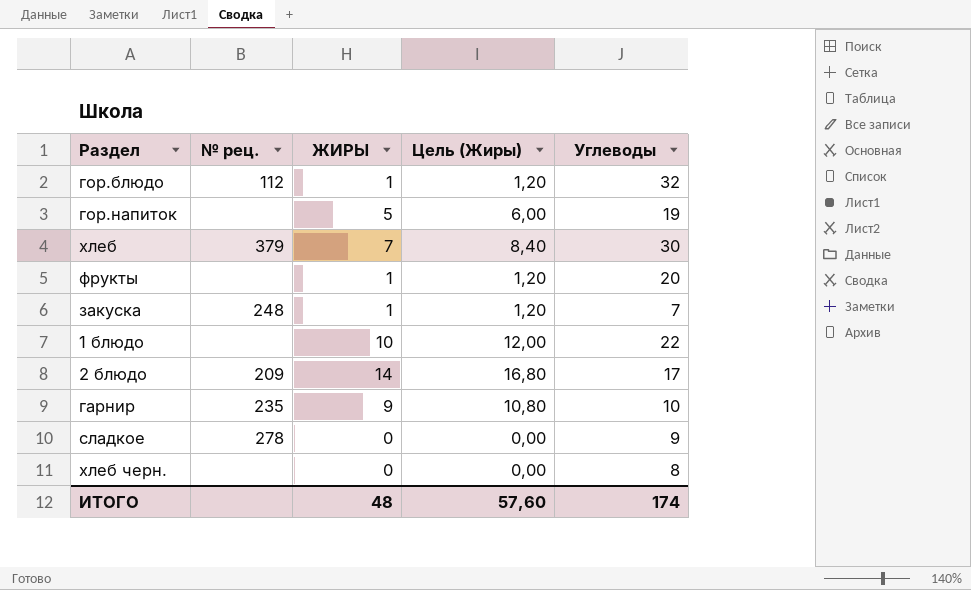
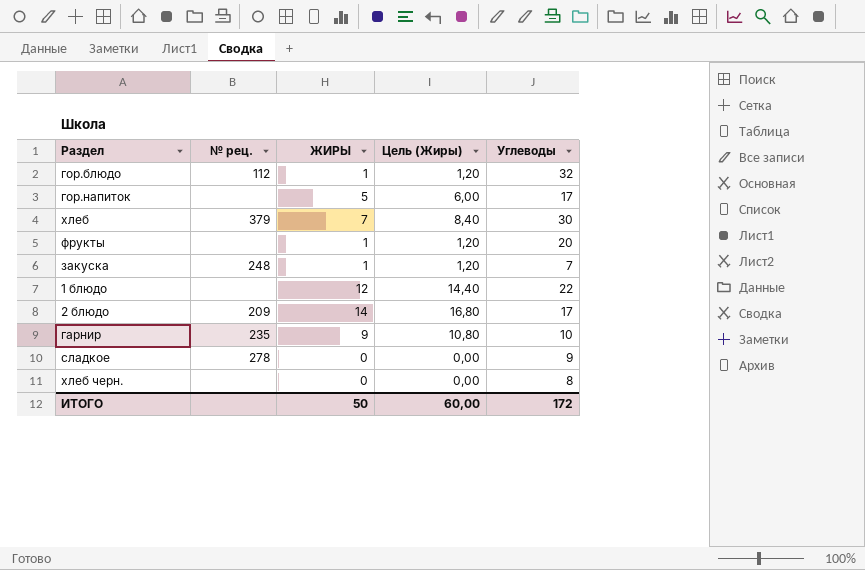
гор.напиток | Углеводы: 19 -> 17
1 блюдо | ЖИРЫ: 10 -> 12
1 блюдо | Цель (Жиры): 12,00 -> 14,40
ИТОГО | ЖИРЫ: 48 -> 50
ИТОГО | Цель (Жиры): 57,60 -> 60,00
ИТОГО | Углеводы: 174 -> 172

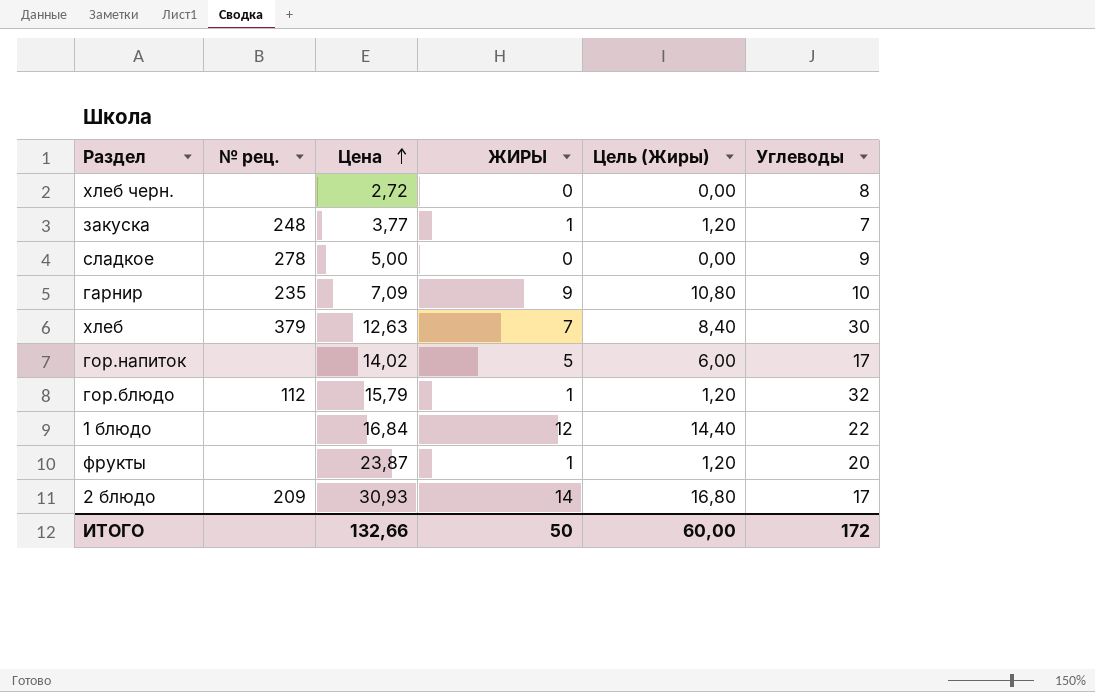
row order: none -> Цена ascending
column Цена | position: none -> 3

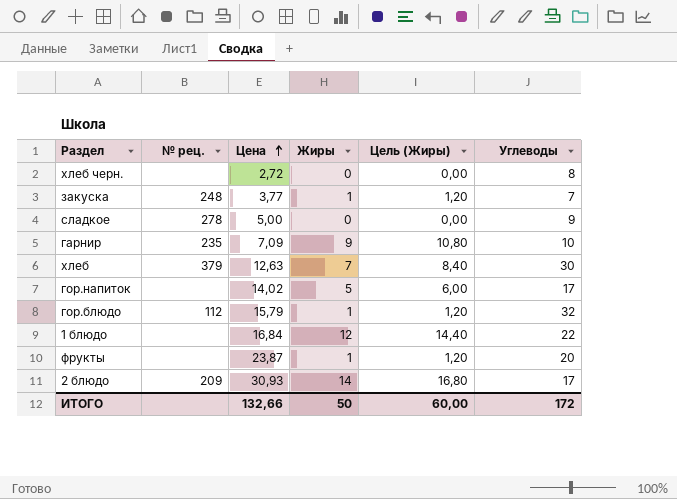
column name: ЖИРЫ -> Жиры

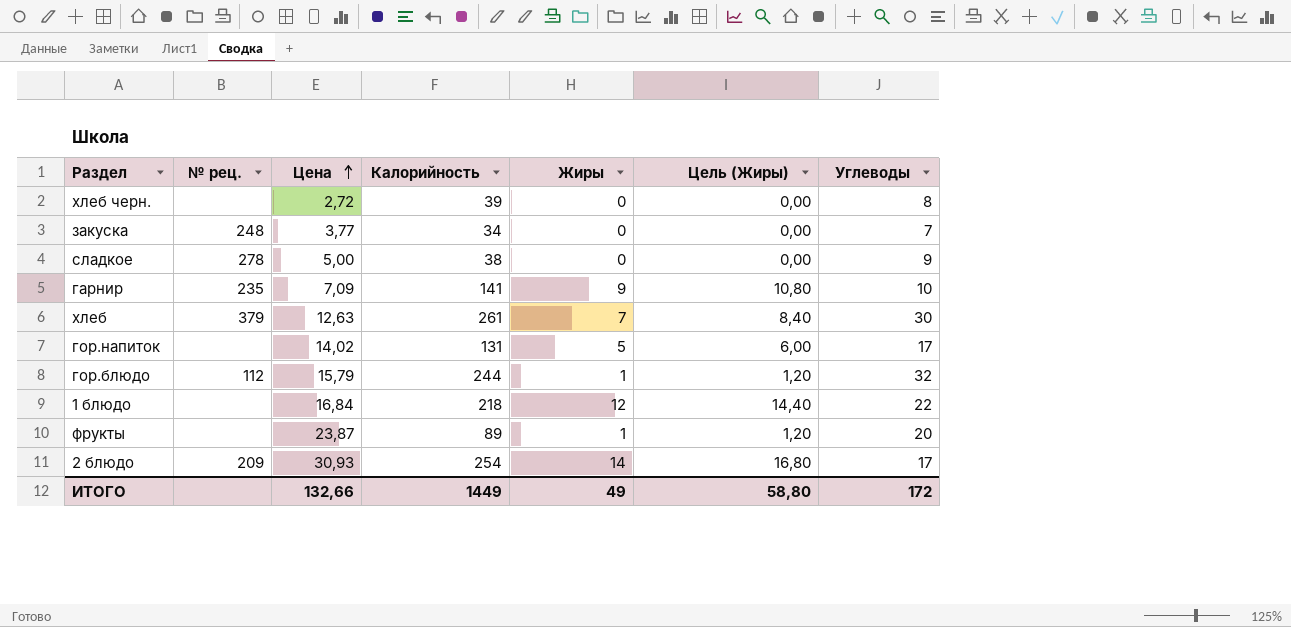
column Калорийность | position: none -> 4
закуска | Жиры: 1 -> 0
закуска | Цель (Жиры): 1,20 -> 0,00
ИТОГО | Жиры: 50 -> 49
ИТОГО | Цель (Жиры): 60,00 -> 58,80

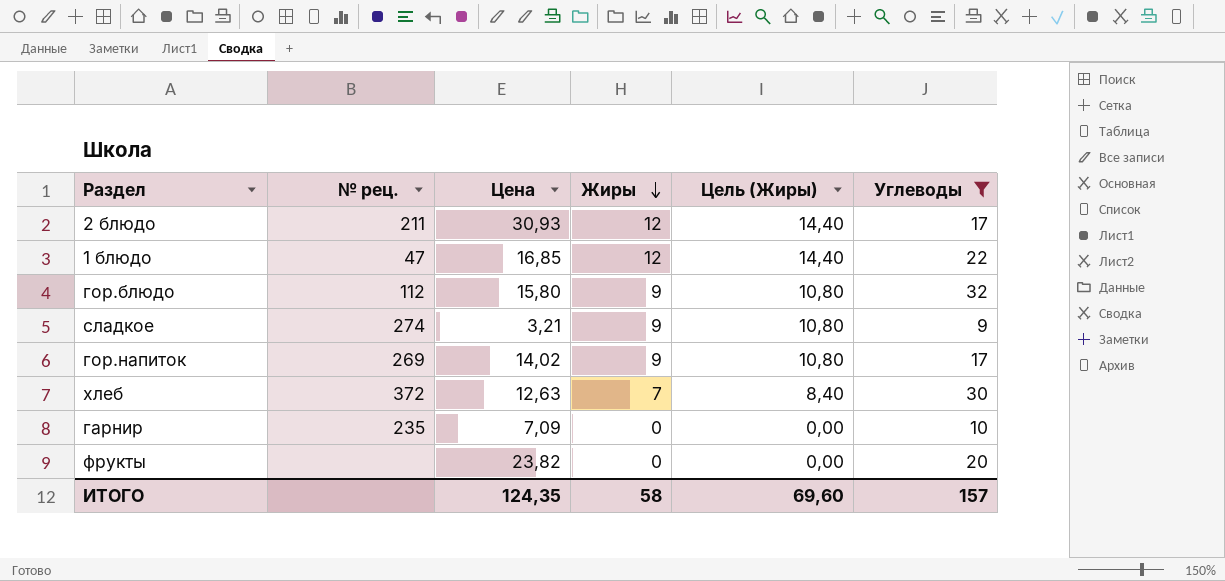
filter: none -> Углеводы >= 9
row order: Цена ascending -> Жиры descending
column Калорийность | position: 4 -> none
2 блюдо | № рец.: 209 -> 211
2 блюдо | Жиры: 14 -> 12
2 блюдо | Цель (Жиры): 16,80 -> 14,40
1 блюдо | № рец.: none -> 47
1 блюдо | Цена: 16,84 -> 16,85
гор.блюдо | Цена: 15,79 -> 15,80
гор.блюдо | Жиры: 1 -> 9
гор.блюдо | Цель (Жиры): 1,20 -> 10,80
сладкое | № рец.: 278 -> 274
сладкое | Цена: 5,00 -> 3,21
сладкое | Жиры: 0 -> 9
сладкое | Цель (Жиры): 0,00 -> 10,80
гор.напиток | № рец.: none -> 269
гор.напиток | Жиры: 5 -> 9
гор.напиток | Цель (Жиры): 6,00 -> 10,80
хлеб | № рец.: 379 -> 372
гарнир | Жиры: 9 -> 0
гарнир | Цель (Жиры): 10,80 -> 0,00
фрукты | Цена: 23,87 -> 23,82
фрукты | Жиры: 1 -> 0
фрукты | Цель (Жиры): 1,20 -> 0,00
ИТОГО | Цена: 132,66 -> 124,35
ИТОГО | Жиры: 49 -> 58
ИТОГО | Цель (Жиры): 58,80 -> 69,60
ИТОГО | Углеводы: 172 -> 157

